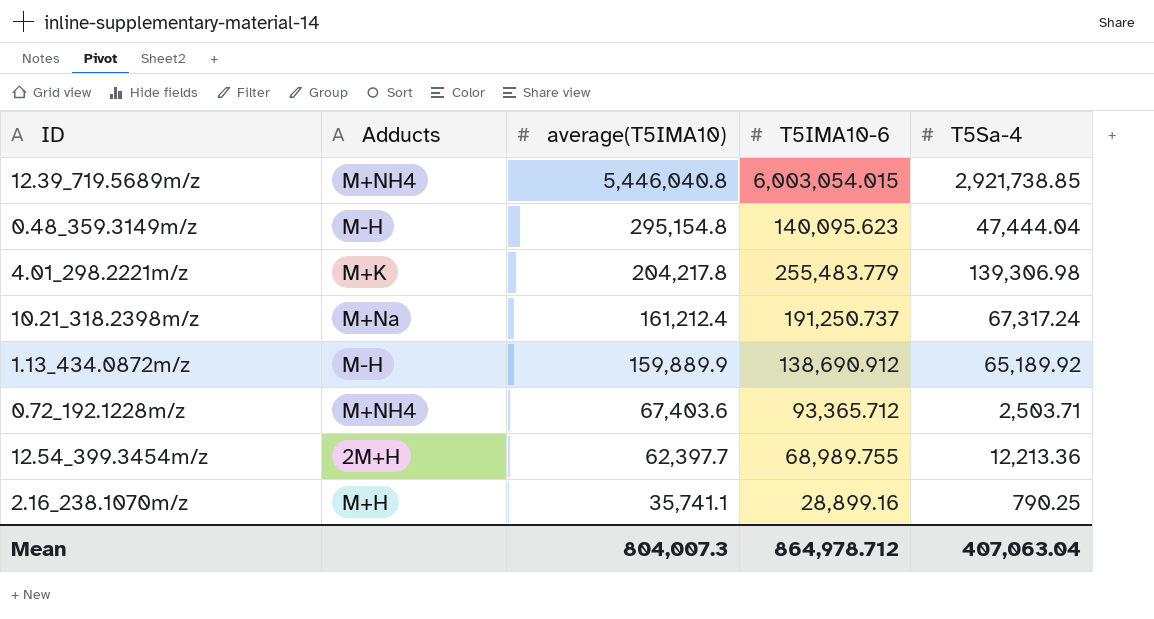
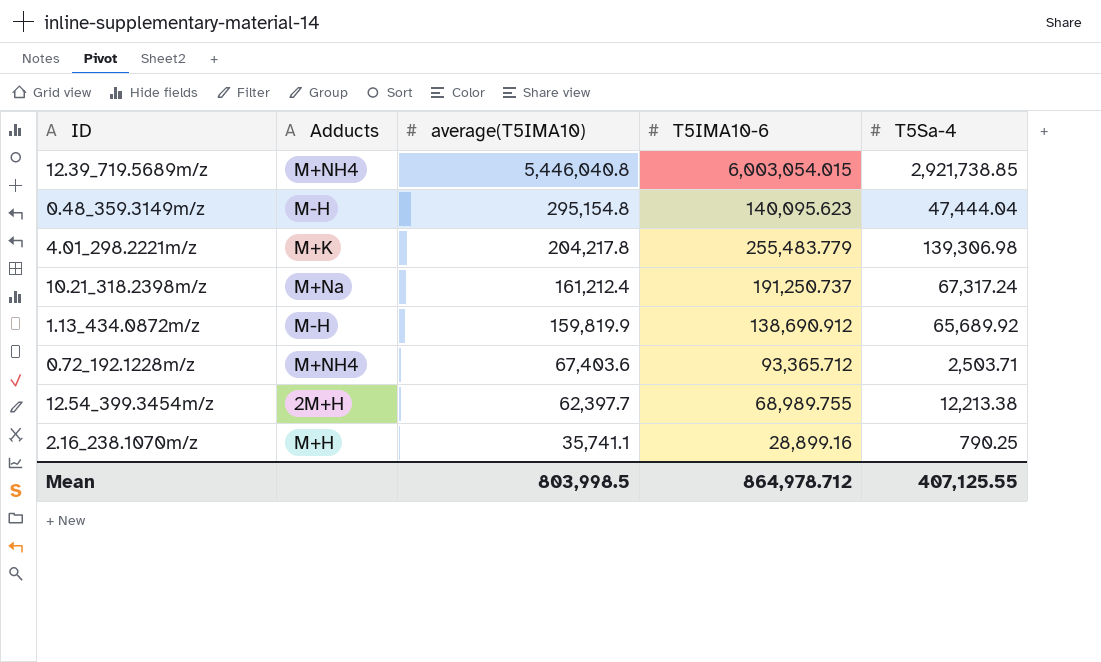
1.13_434.0872m/z | average(T5IMA10): 159,889.9 -> 159,819.9
1.13_434.0872m/z | T5Sa-4: 65,189.92 -> 65,689.92
12.54_399.3454m/z | T5Sa-4: 12,213.36 -> 12,213.38
Mean | average(T5IMA10): 804,007.3 -> 803,998.5
Mean | T5Sa-4: 407,063.04 -> 407,125.55

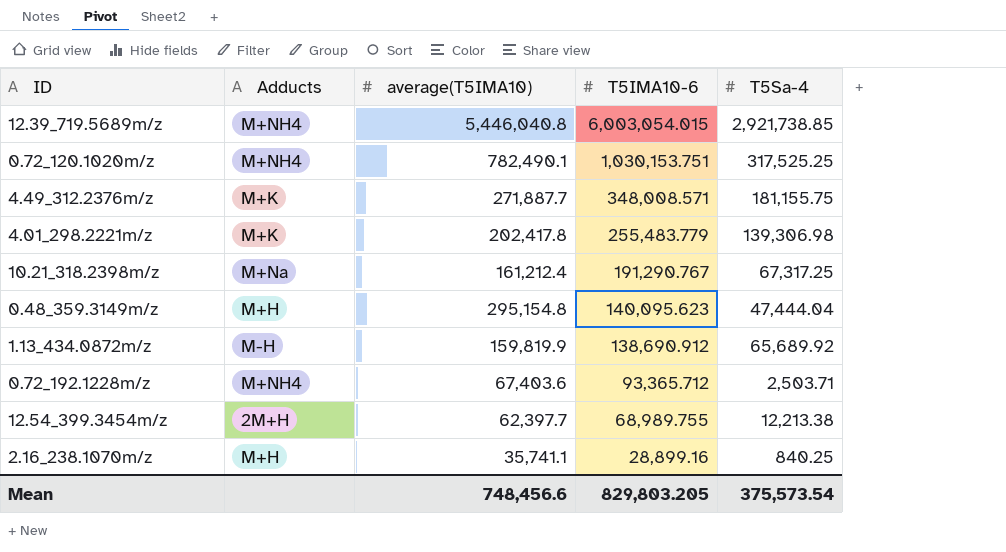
row order: average(T5IMA10) descending -> T5IMA10-6 descending
row 0.72_120.1020m/z: none -> M+NH4 | 782,490.1 | 1,030,153.751 | 317,525.25
row 4.49_312.2376m/z: none -> M+K | 271,887.7 | 348,008.571 | 181,155.75
4.01_298.2221m/z | average(T5IMA10): 204,217.8 -> 202,417.8
10.21_318.2398m/z | T5IMA10-6: 191,250.737 -> 191,290.767
10.21_318.2398m/z | T5Sa-4: 67,317.24 -> 67,317.25
0.48_359.3149m/z | Adducts: M-H -> M+H
2.16_238.1070m/z | T5Sa-4: 790.25 -> 840.25
Mean | average(T5IMA10): 803,998.5 -> 748,456.6
Mean | T5IMA10-6: 864,978.712 -> 829,803.205
Mean | T5Sa-4: 407,125.55 -> 375,573.54

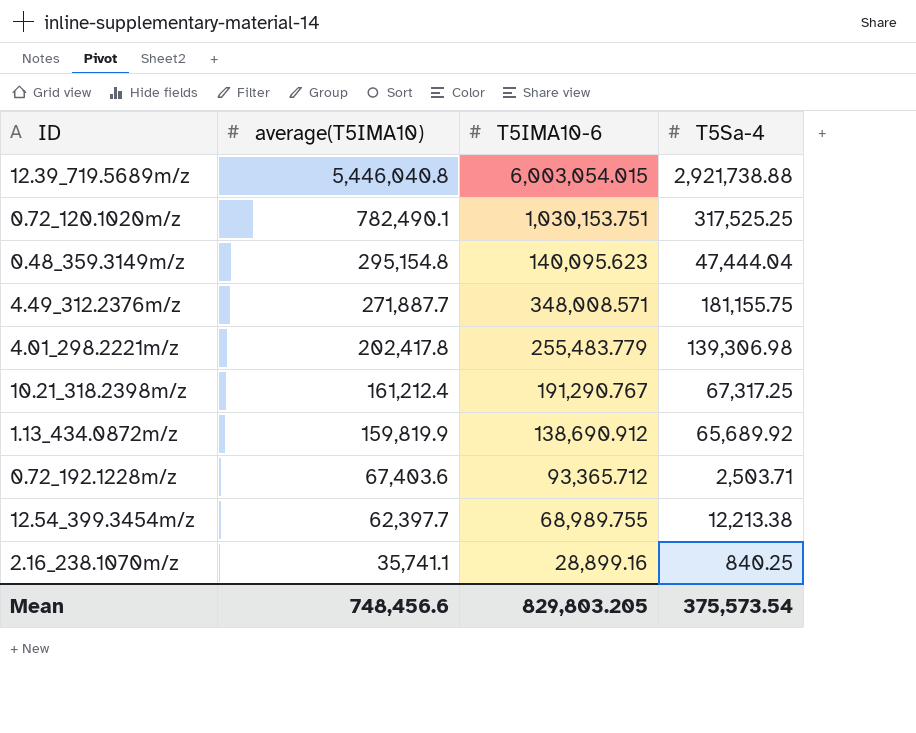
row order: T5IMA10-6 descending -> average(T5IMA10) descending
column Adducts | position: 2 -> none
12.39_719.5689m/z | T5Sa-4: 2,921,738.85 -> 2,921,738.88

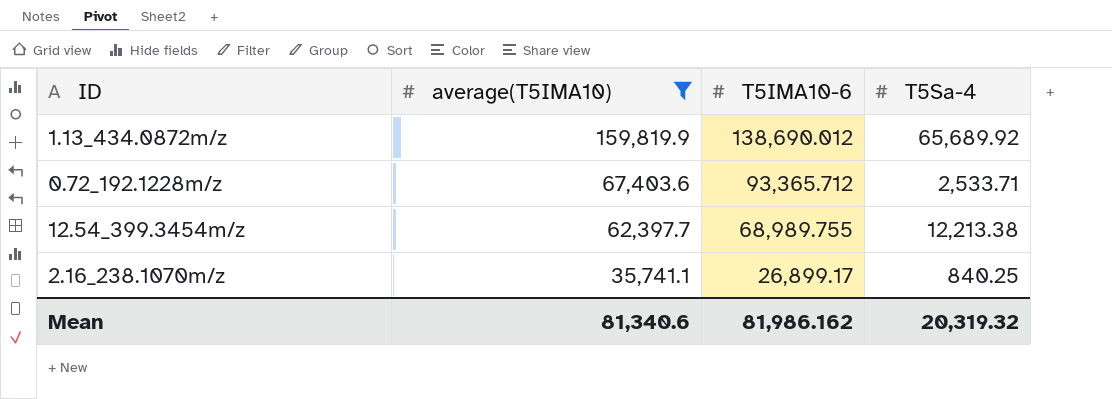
filter: none -> average(T5IMA10) <= 159,819.9
1.13_434.0872m/z | T5IMA10-6: 138,690.912 -> 138,690.012
0.72_192.1228m/z | T5Sa-4: 2,503.71 -> 2,533.71
2.16_238.1070m/z | T5IMA10-6: 28,899.16 -> 26,899.17
Mean | average(T5IMA10): 748,456.6 -> 81,340.6
Mean | T5IMA10-6: 829,803.205 -> 81,986.162
Mean | T5Sa-4: 375,573.54 -> 20,319.32

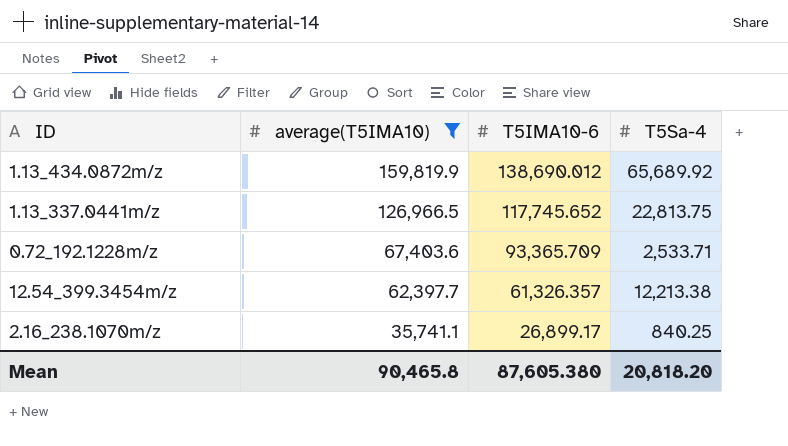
row 1.13_337.0441m/z: none -> 126,966.5 | 117,745.652 | 22,813.75
0.72_192.1228m/z | T5IMA10-6: 93,365.712 -> 93,365.709
12.54_399.3454m/z | T5IMA10-6: 68,989.755 -> 61,326.357
Mean | average(T5IMA10): 81,340.6 -> 90,465.8
Mean | T5IMA10-6: 81,986.162 -> 87,605.380
Mean | T5Sa-4: 20,319.32 -> 20,818.20

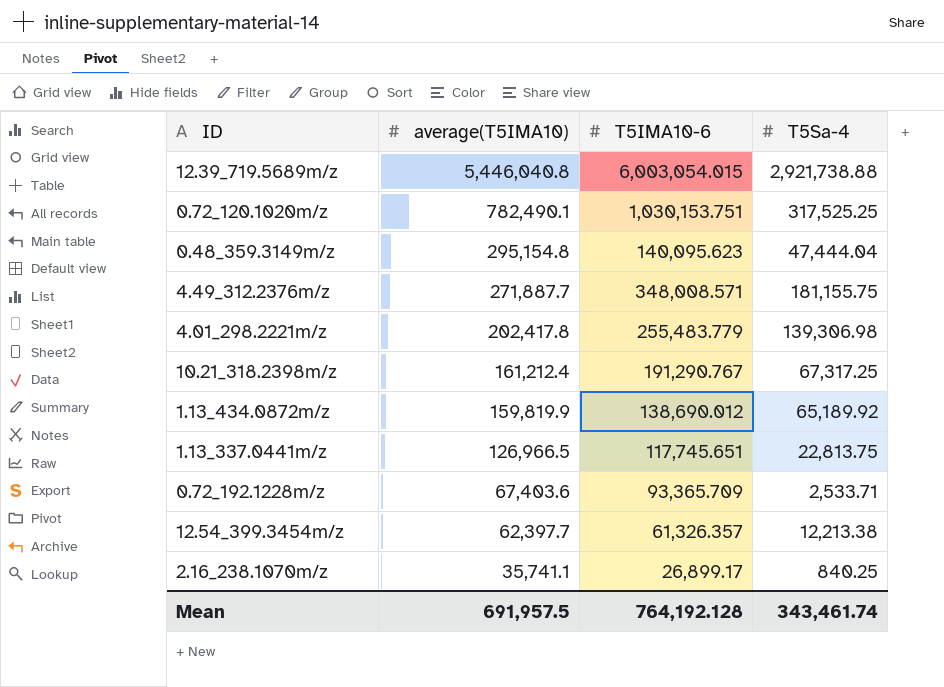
filter: average(T5IMA10) <= 159,819.9 -> none
1.13_434.0872m/z | T5Sa-4: 65,689.92 -> 65,189.92
1.13_337.0441m/z | T5IMA10-6: 117,745.652 -> 117,745.651
Mean | average(T5IMA10): 90,465.8 -> 691,957.5
Mean | T5IMA10-6: 87,605.380 -> 764,192.128
Mean | T5Sa-4: 20,818.20 -> 343,461.74

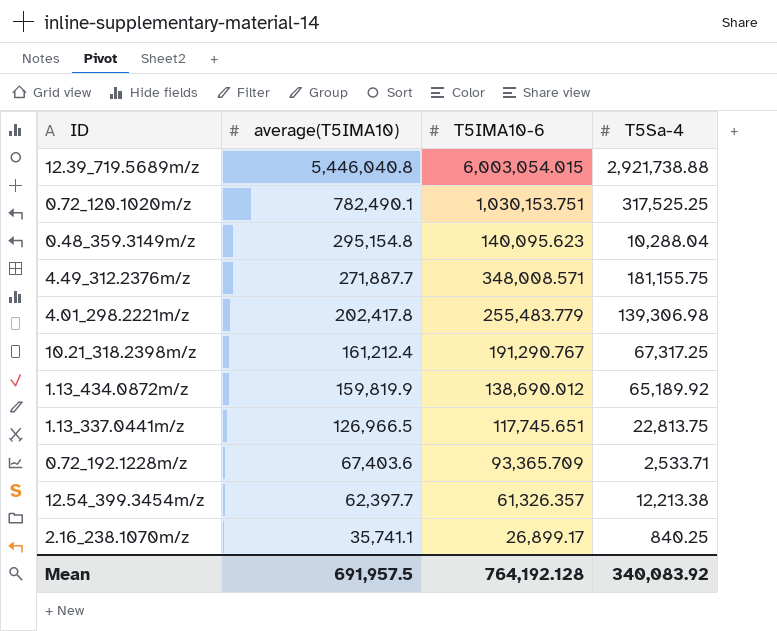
0.48_359.3149m/z | T5Sa-4: 47,444.04 -> 10,288.04
Mean | T5Sa-4: 343,461.74 -> 340,083.92

